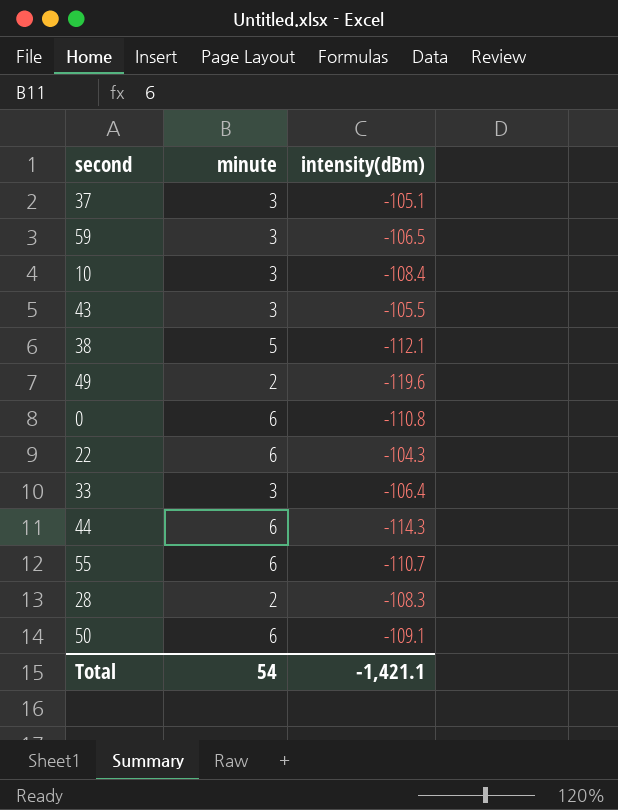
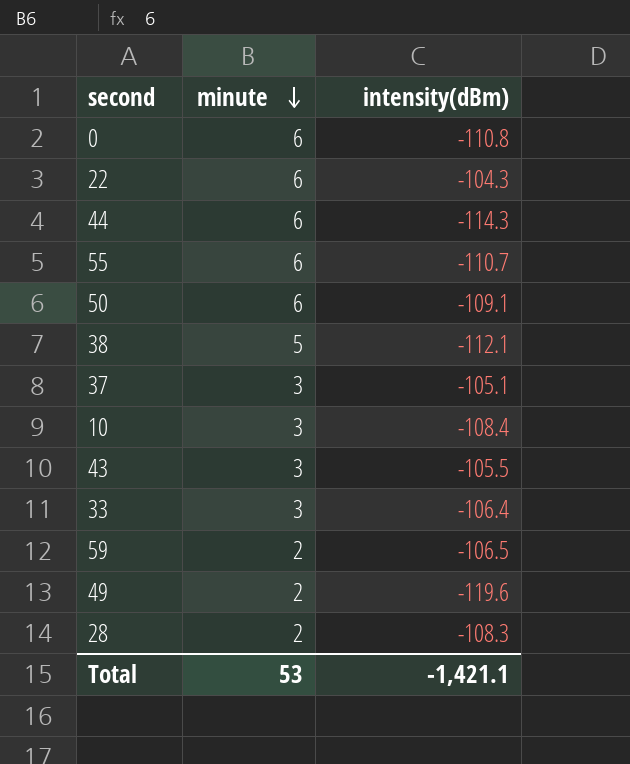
row order: none -> minute descending
59 | minute: 3 -> 2
Total | minute: 54 -> 53

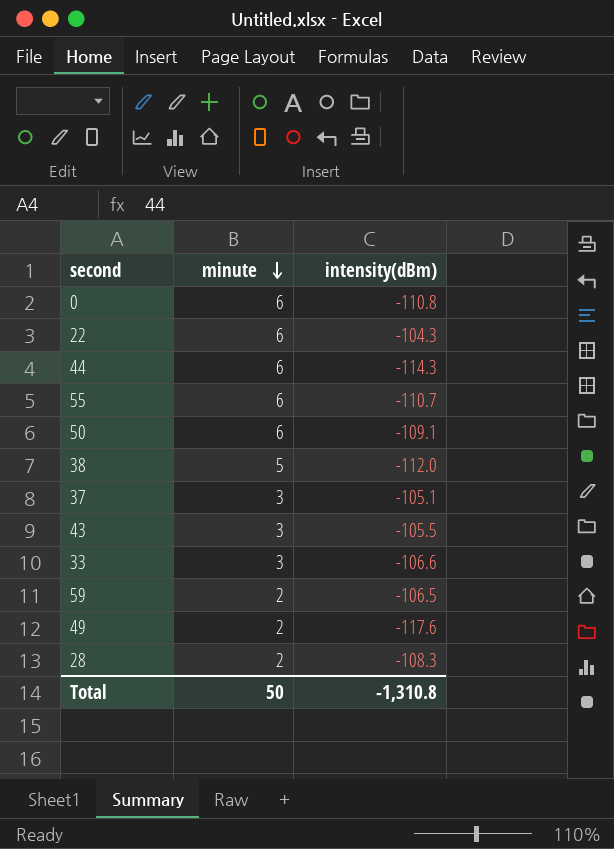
row 10: 3 | -108.4 -> none
38 | intensity(dBm): -112.1 -> -112.0
33 | intensity(dBm): -106.4 -> -106.6
49 | intensity(dBm): -119.6 -> -117.6
Total | minute: 53 -> 50
Total | intensity(dBm): -1,421.1 -> -1,310.8

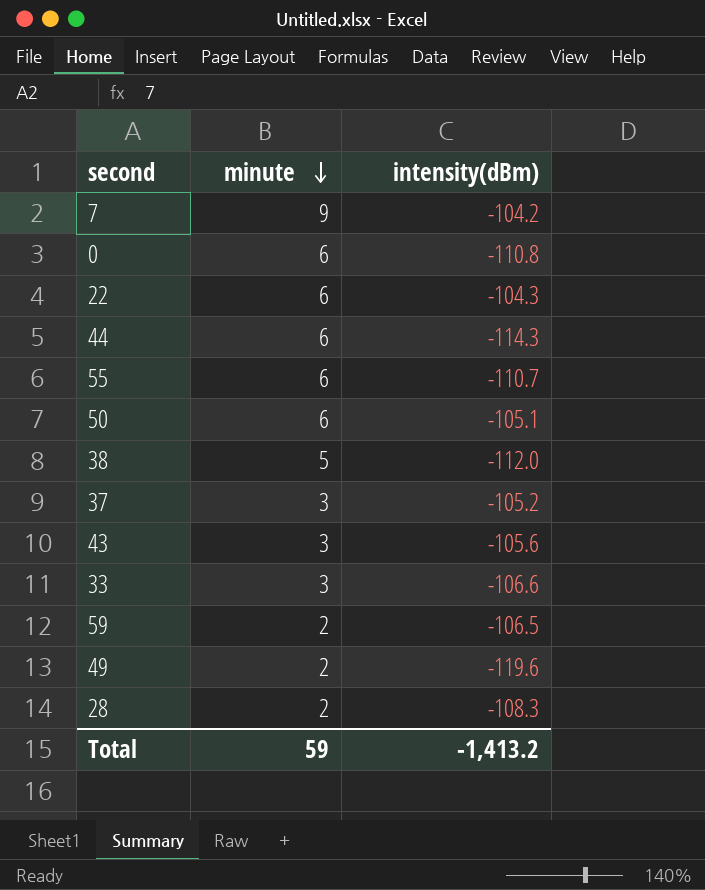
row 7: none -> 9 | -104.2
50 | intensity(dBm): -109.1 -> -105.1
37 | intensity(dBm): -105.1 -> -105.2
43 | intensity(dBm): -105.5 -> -105.6
49 | intensity(dBm): -117.6 -> -119.6
Total | minute: 50 -> 59
Total | intensity(dBm): -1,310.8 -> -1,413.2

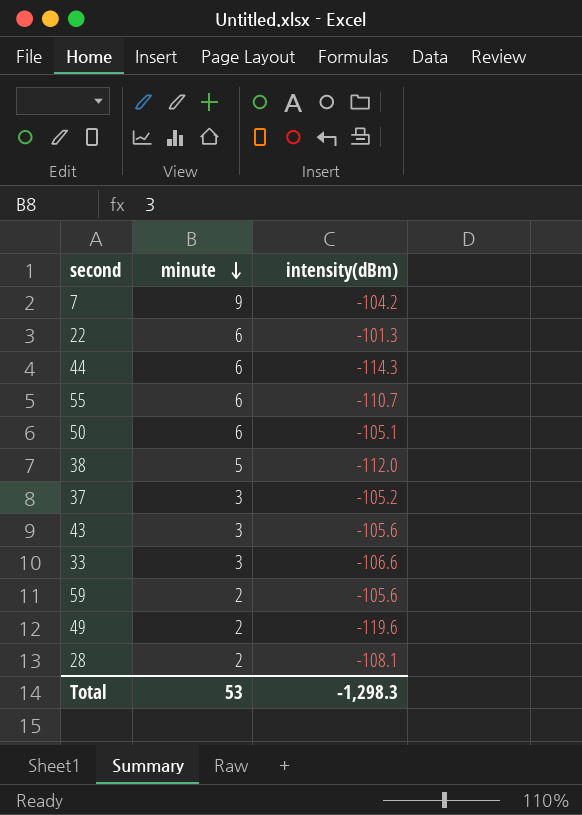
row 0: 6 | -110.8 -> none
22 | intensity(dBm): -104.3 -> -101.3
59 | intensity(dBm): -106.5 -> -105.6
28 | intensity(dBm): -108.3 -> -108.1
Total | minute: 59 -> 53
Total | intensity(dBm): -1,413.2 -> -1,298.3

